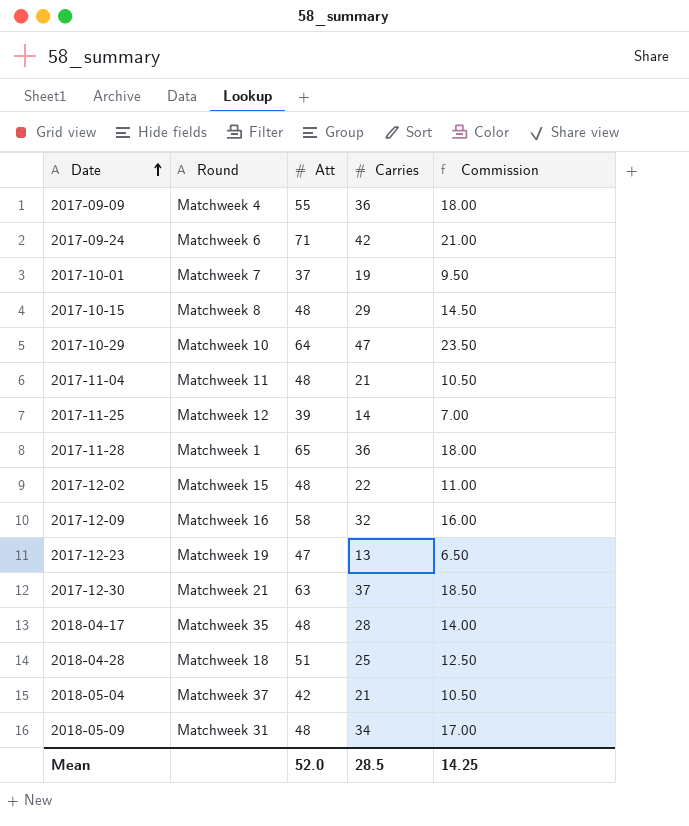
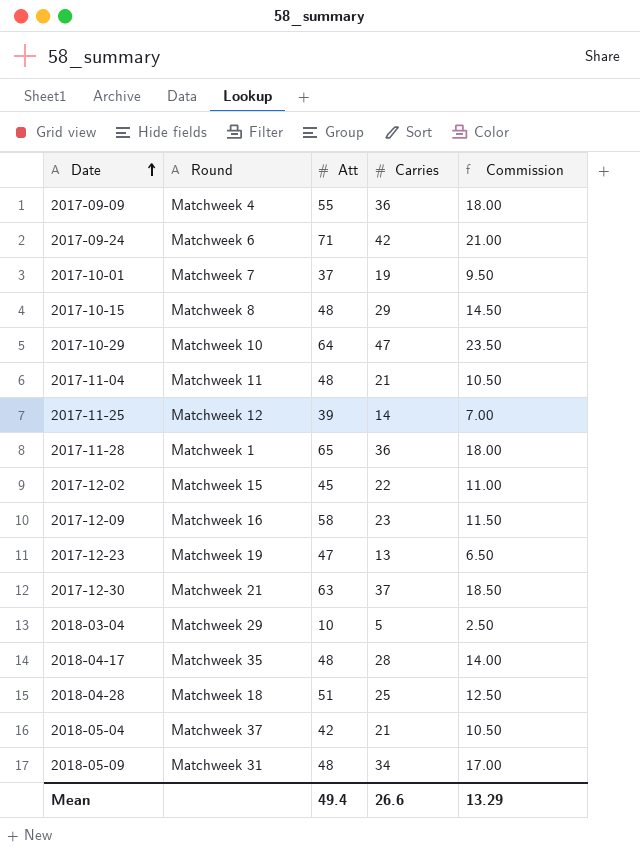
2017-12-02 | Att: 48 -> 45
2017-12-09 | Carries: 32 -> 23
2017-12-09 | Commission: 16.00 -> 11.50
row 2018-03-04: none -> Matchweek 29 | 10 | 5 | 2.50
Mean | Att: 52.0 -> 49.4
Mean | Carries: 28.5 -> 26.6
Mean | Commission: 14.25 -> 13.29

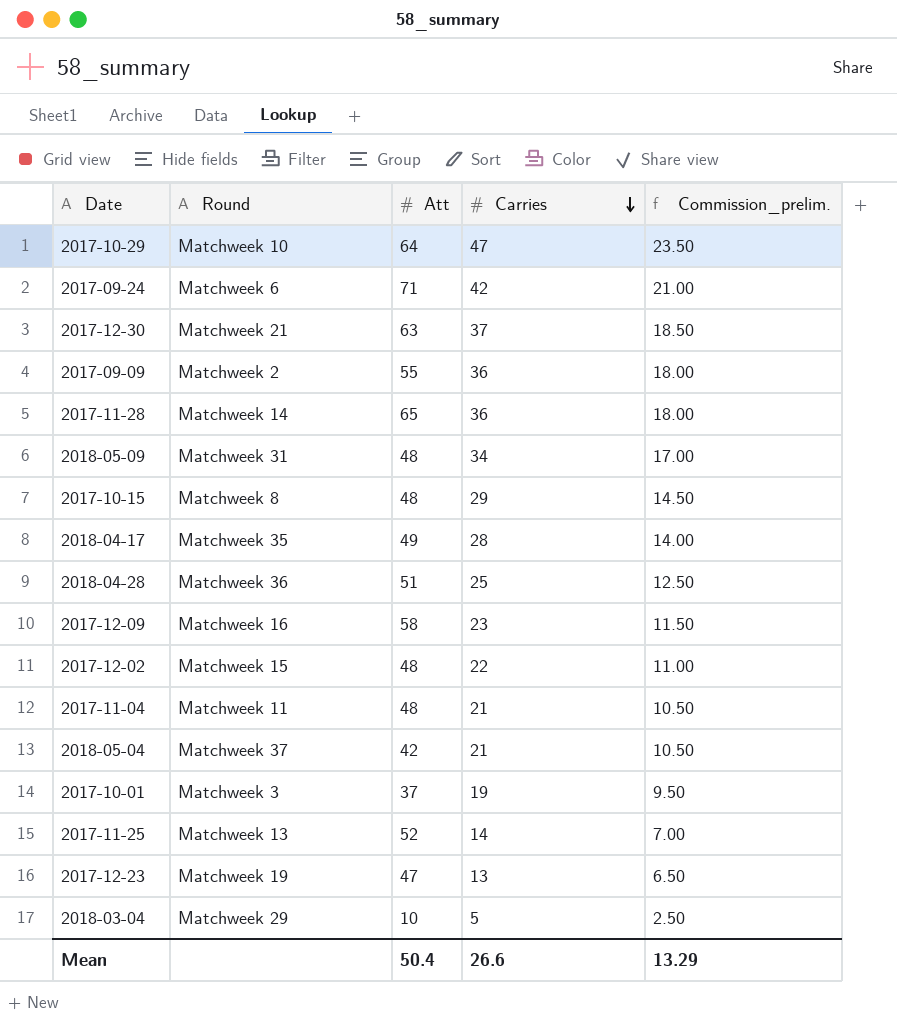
row order: Date ascending -> Carries descending
column name: Commission -> Commission_prelim.
2017-09-09 | Round: Matchweek 4 -> Matchweek 2
2017-11-28 | Round: Matchweek 1 -> Matchweek 14
2018-04-17 | Att: 48 -> 49
2018-04-28 | Round: Matchweek 18 -> Matchweek 36
2017-12-02 | Att: 45 -> 48
2017-10-01 | Round: Matchweek 7 -> Matchweek 3
2017-11-25 | Round: Matchweek 12 -> Matchweek 13
2017-11-25 | Att: 39 -> 52
Mean | Att: 49.4 -> 50.4

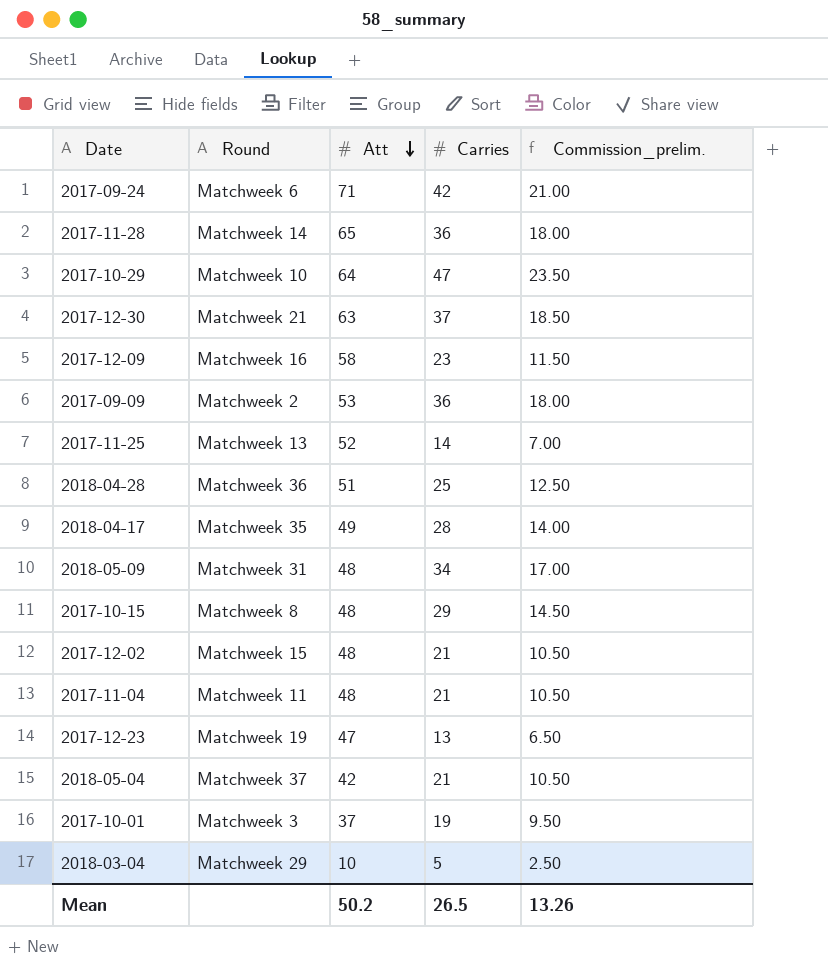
row order: Carries descending -> Att descending
2017-09-09 | Att: 55 -> 53
2017-12-02 | Carries: 22 -> 21
2017-12-02 | Commission_prelim.: 11.00 -> 10.50
Mean | Att: 50.4 -> 50.2
Mean | Carries: 26.6 -> 26.5
Mean | Commission_prelim.: 13.29 -> 13.26

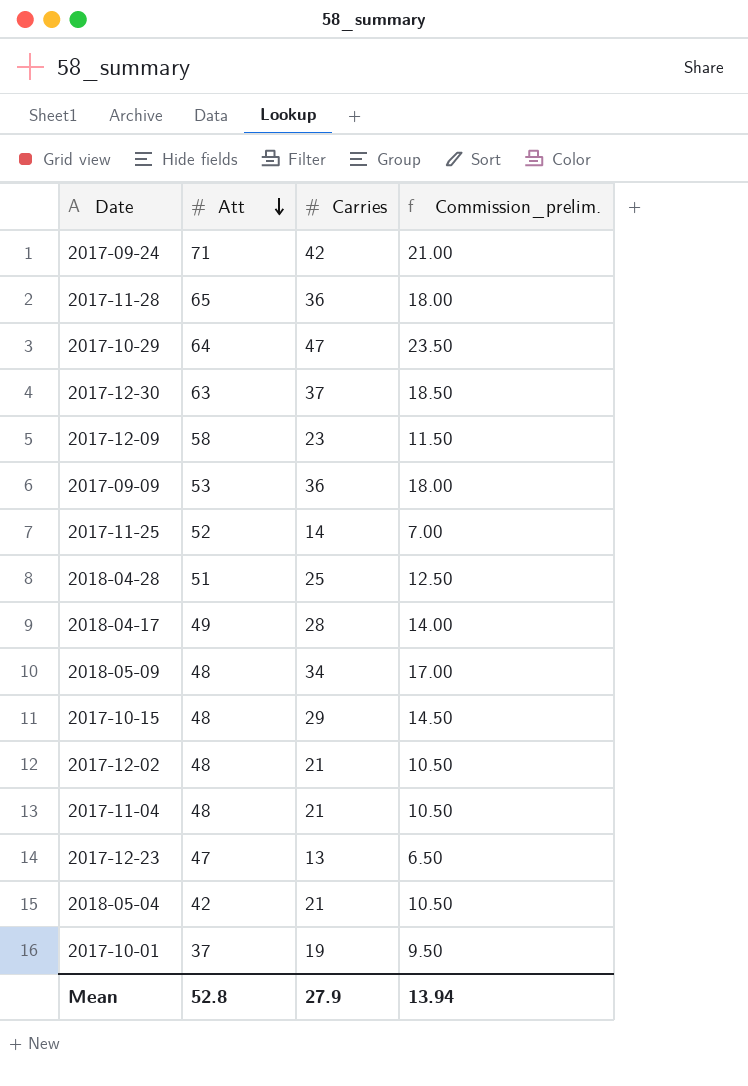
column Round | position: 2 -> none
row 2018-03-04: Matchweek 29 | 10 | 5 | 2.50 -> none
Mean | Att: 50.2 -> 52.8
Mean | Carries: 26.5 -> 27.9
Mean | Commission_prelim.: 13.26 -> 13.94

